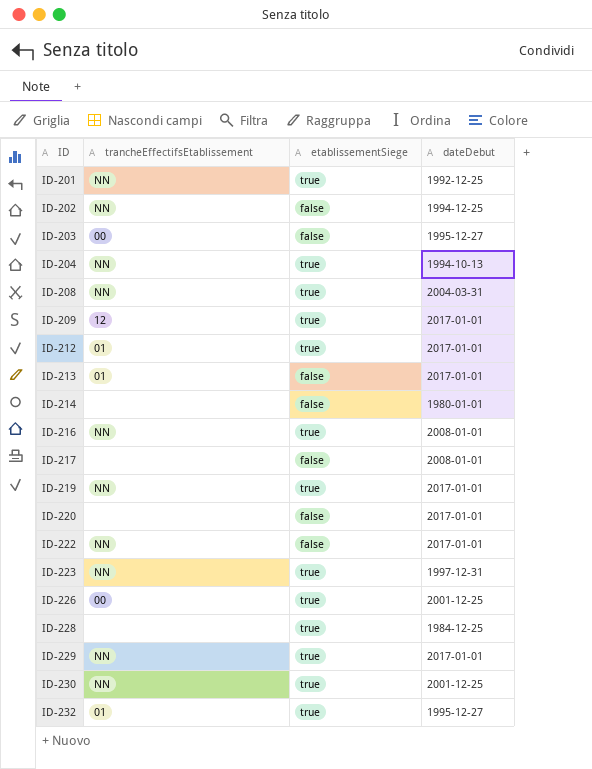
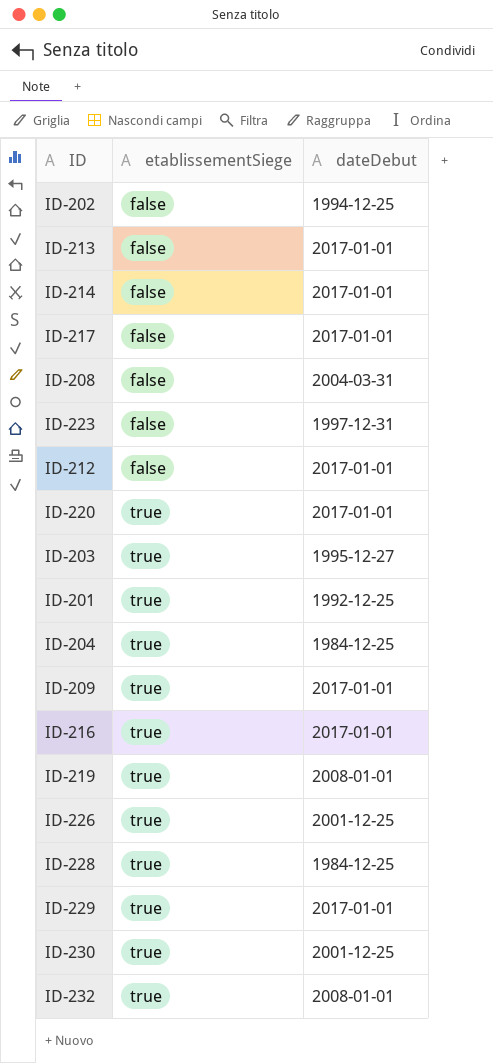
row order: ID ascending -> etablissementSiege ascending
column trancheEffectifsEtablissement | position: 2 -> none
row ID-222: NN | false | 2017-01-01 -> none
ID-214 | dateDebut: 1980-01-01 -> 2017-01-01
ID-217 | dateDebut: 2008-01-01 -> 2017-01-01
ID-208 | etablissementSiege: true -> false
ID-223 | etablissementSiege: true -> false
ID-212 | etablissementSiege: true -> false
ID-220 | etablissementSiege: false -> true
ID-203 | etablissementSiege: false -> true
ID-204 | dateDebut: 1994-10-13 -> 1984-12-25
ID-216 | dateDebut: 2008-01-01 -> 2017-01-01
ID-219 | dateDebut: 2017-01-01 -> 2008-01-01
ID-232 | dateDebut: 1995-12-27 -> 2008-01-01

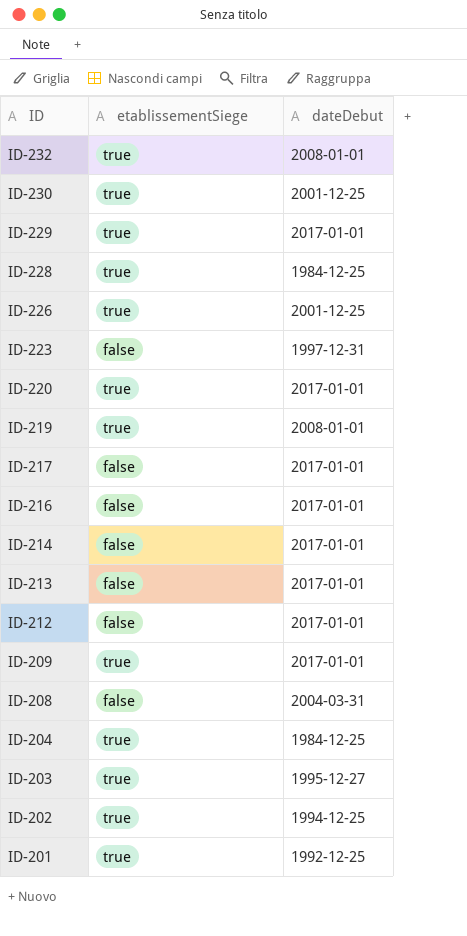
row order: etablissementSiege ascending -> ID descending
ID-216 | etablissementSiege: true -> false
ID-202 | etablissementSiege: false -> true

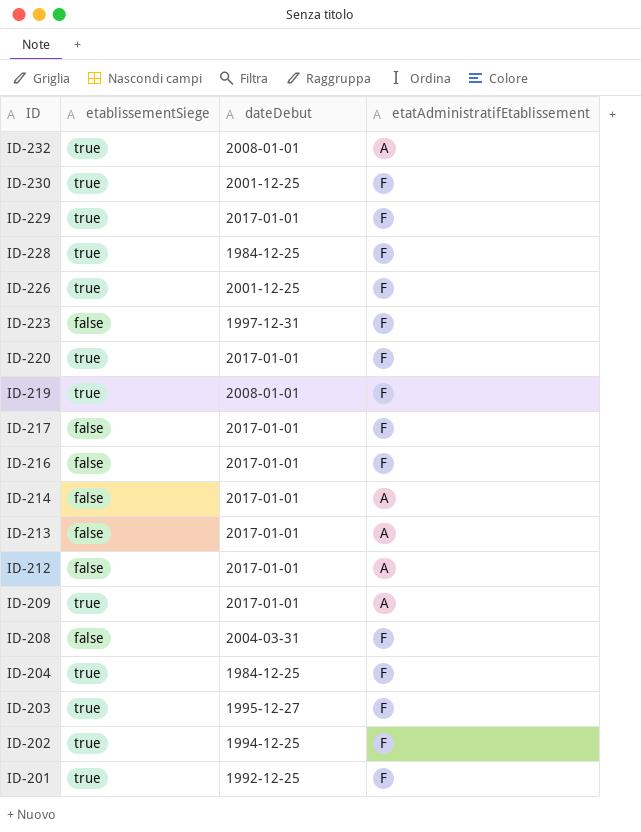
column etatAdministratifEtablissement | position: none -> 4

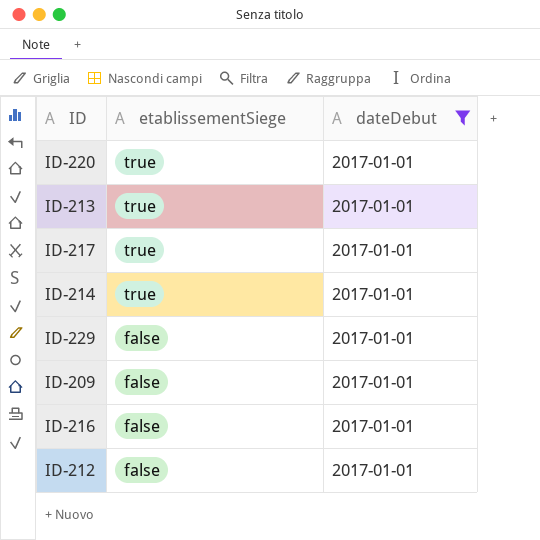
filter: none -> dateDebut = 2017-01-01
row order: ID descending -> etablissementSiege descending
column etatAdministratifEtablissement | position: 4 -> none
ID-213 | etablissementSiege: false -> true
ID-217 | etablissementSiege: false -> true
ID-214 | etablissementSiege: false -> true
ID-229 | etablissementSiege: true -> false
ID-209 | etablissementSiege: true -> false

